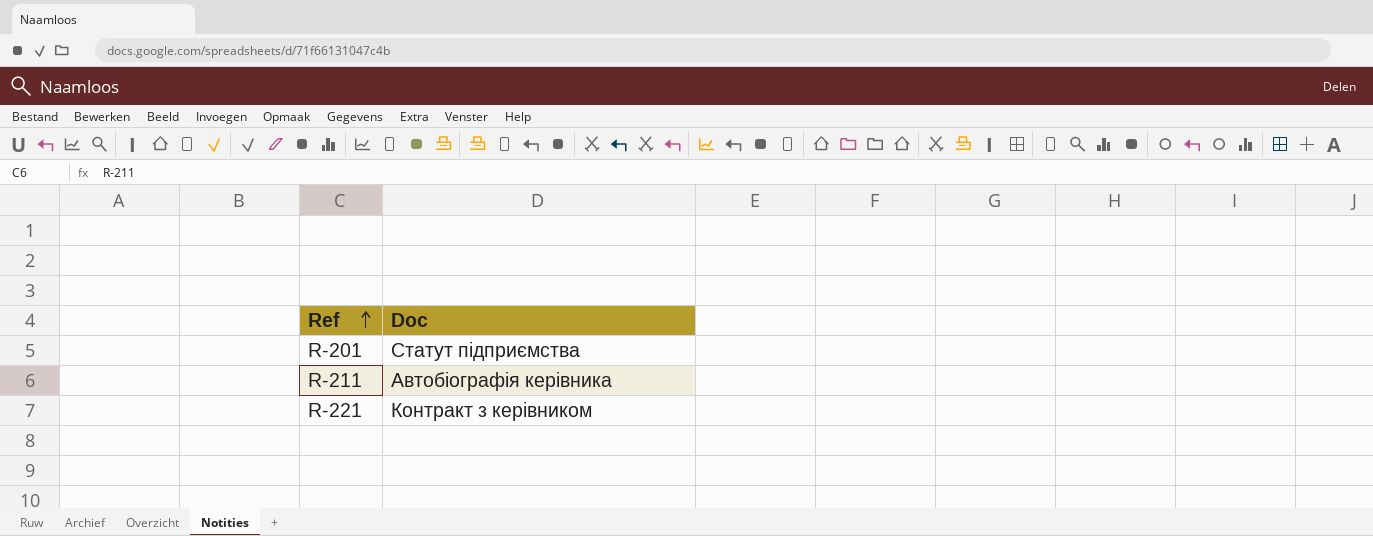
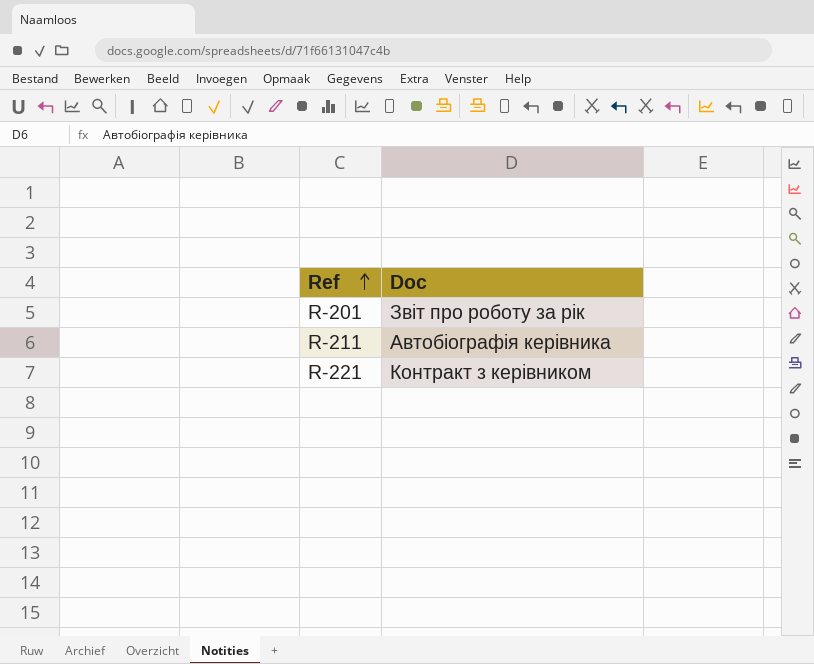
R-201 | Doc: Статут підприємства -> Звіт про роботу за рік

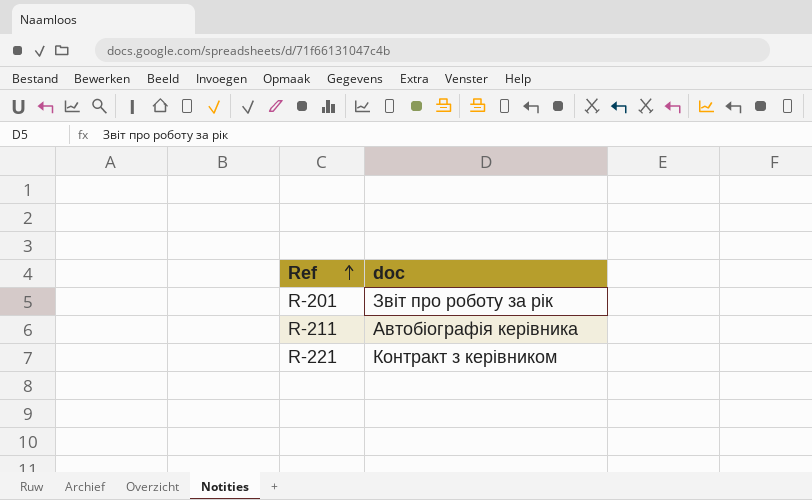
column name: Doc -> doc

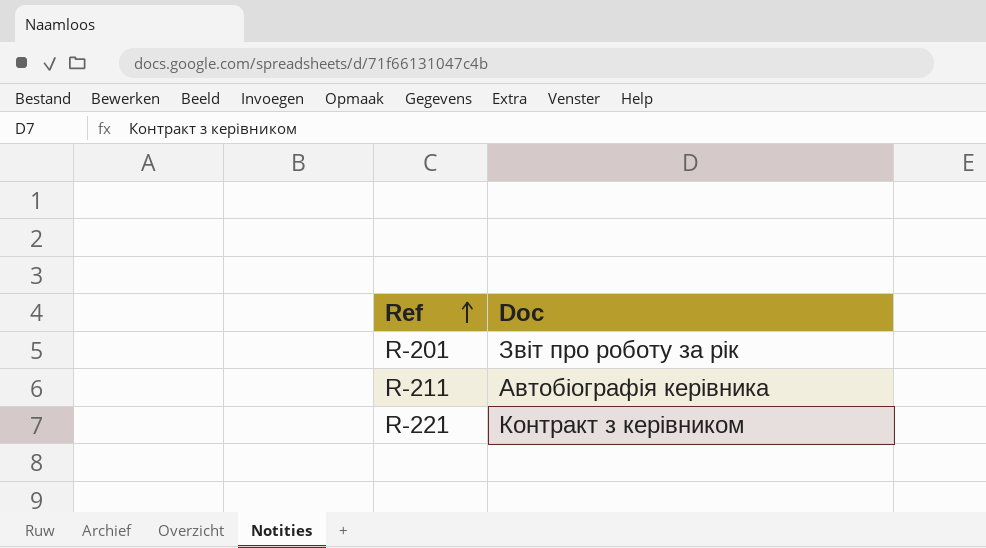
column name: doc -> Doc

